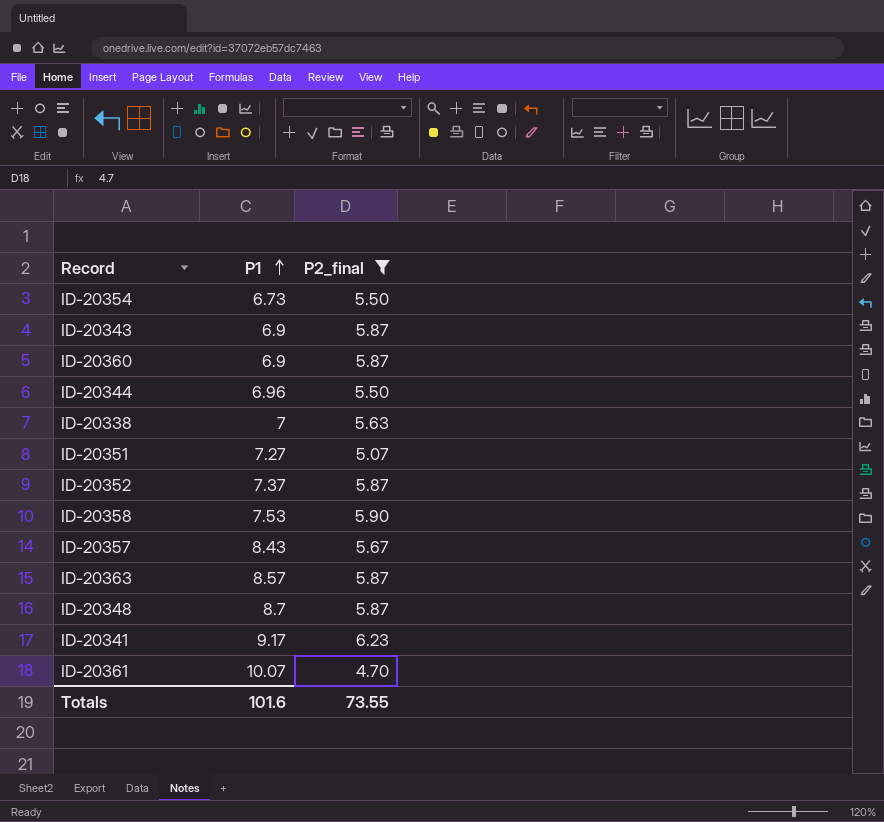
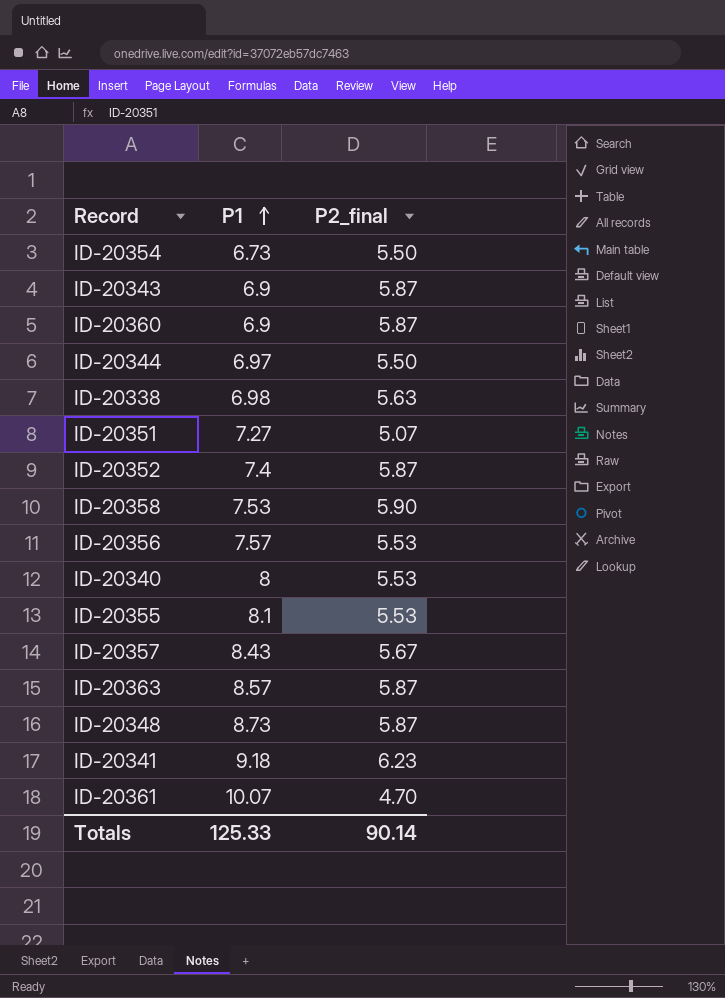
filter: P2_final != 5.53 -> none
ID-20344 | P1: 6.96 -> 6.97
ID-20338 | P1: 7 -> 6.98
ID-20352 | P1: 7.37 -> 7.4
ID-20348 | P1: 8.7 -> 8.73
ID-20341 | P1: 9.17 -> 9.18
Totals | P1: 101.6 -> 125.33
Totals | P2_final: 73.55 -> 90.14

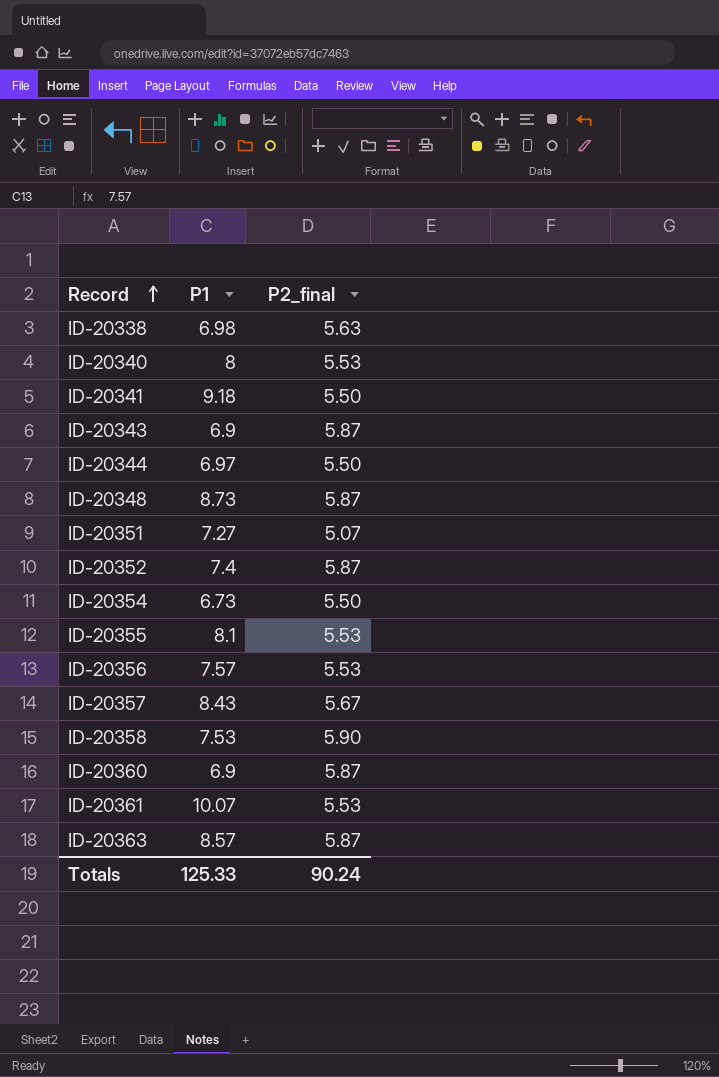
row order: P1 ascending -> Record ascending
ID-20341 | P2_final: 6.23 -> 5.50
ID-20361 | P2_final: 4.70 -> 5.53
Totals | P2_final: 90.14 -> 90.24

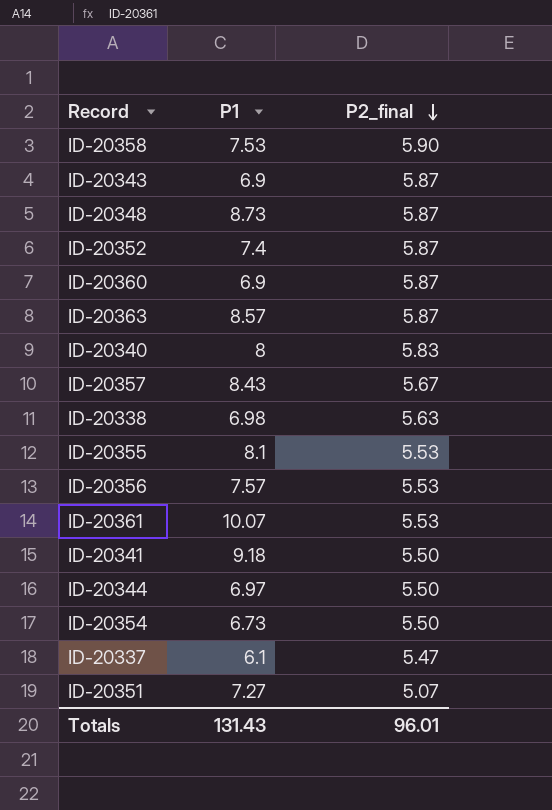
row order: Record ascending -> P2_final descending
ID-20340 | P2_final: 5.53 -> 5.83
row ID-20337: none -> 6.1 | 5.47
Totals | P1: 125.33 -> 131.43
Totals | P2_final: 90.24 -> 96.01

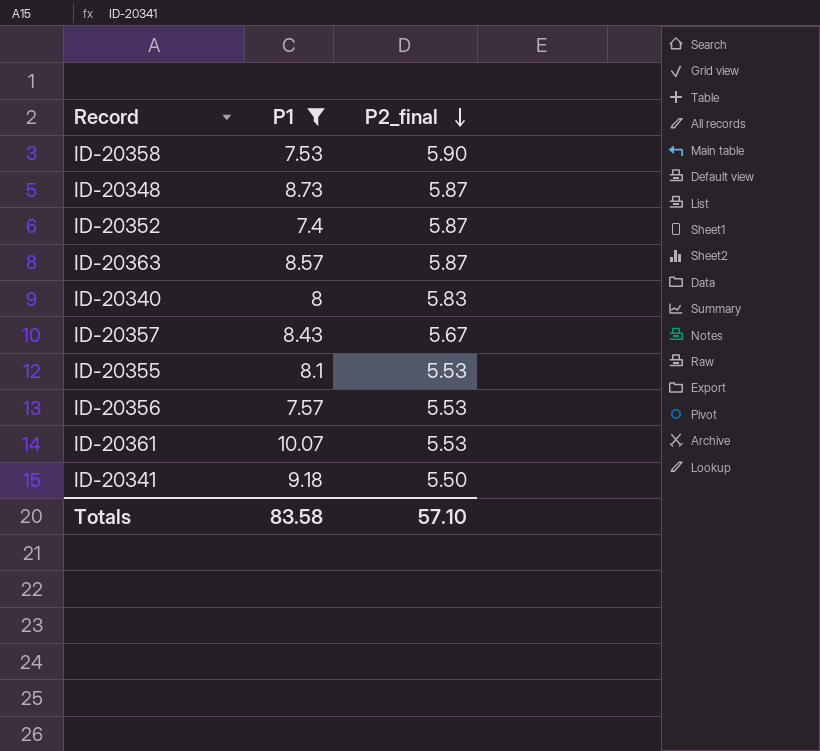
filter: none -> P1 >= 7.4
Totals | P1: 131.43 -> 83.58
Totals | P2_final: 96.01 -> 57.10

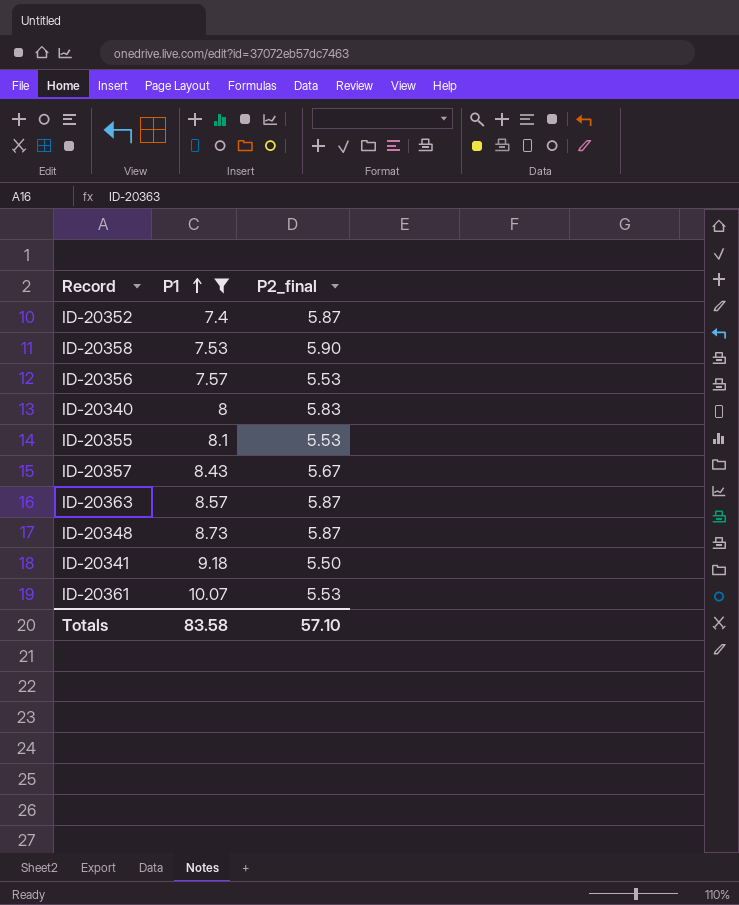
row order: P2_final descending -> P1 ascending

